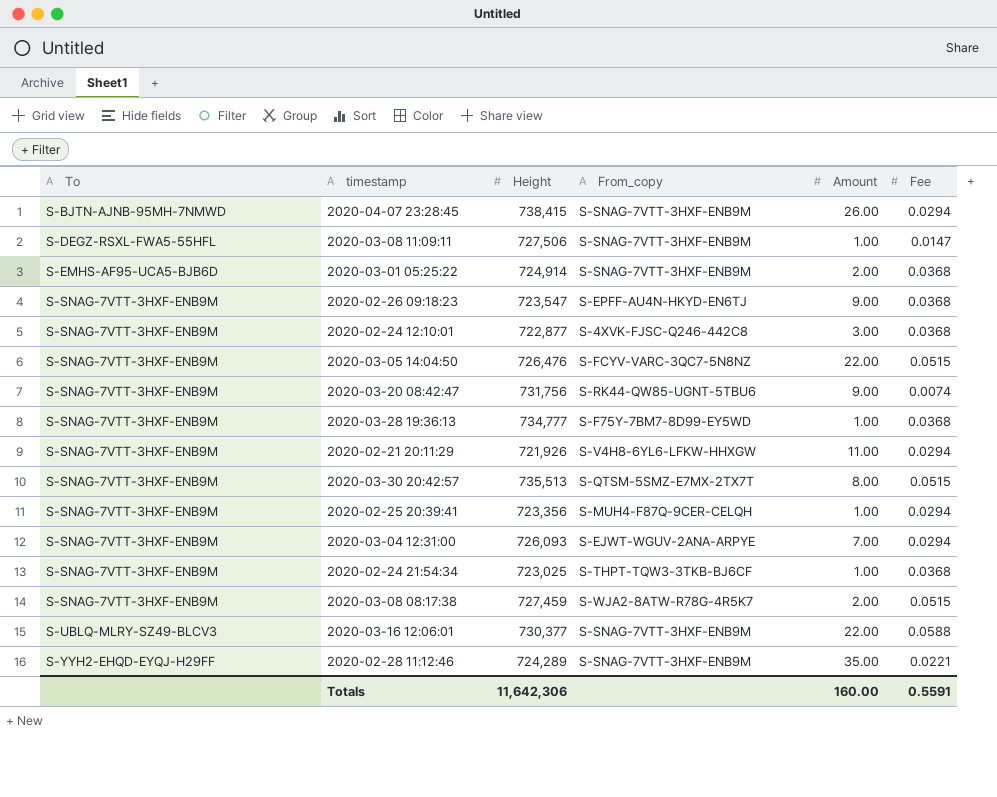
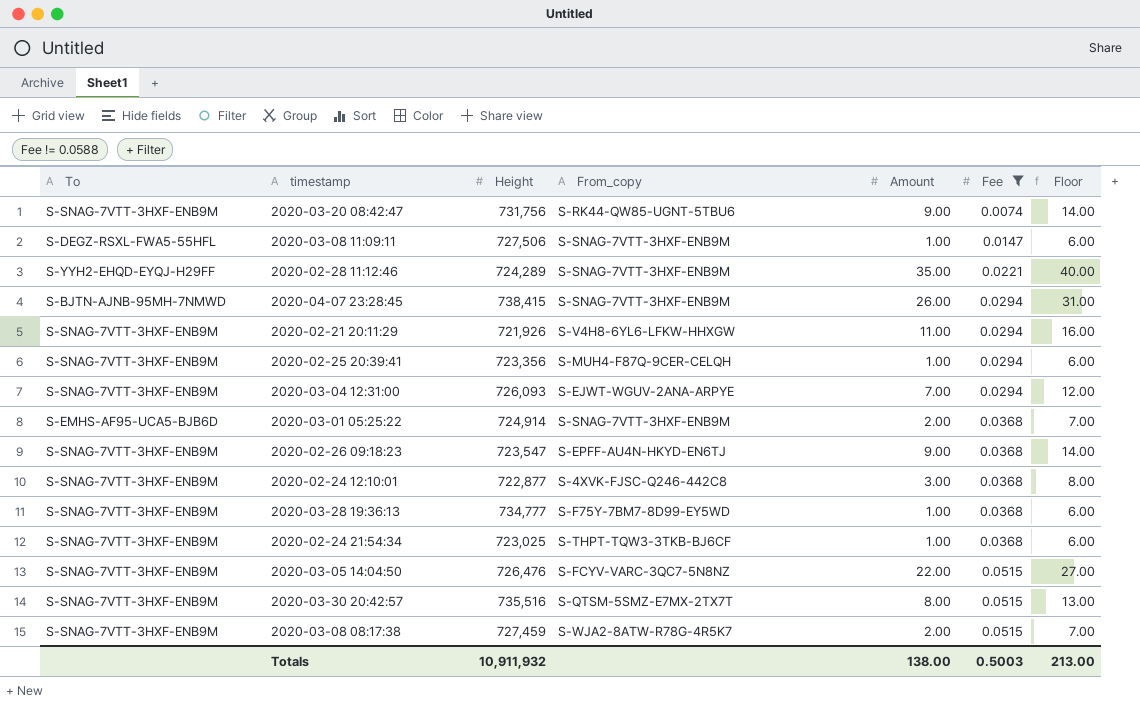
filter: none -> Fee != 0.0588
row order: To ascending -> Fee ascending
column Floor | formula: none -> [Amount] + 5
2020-03-30 20:42:57 | Height: 735,513 -> 735,516
Totals | Height: 11,642,306 -> 10,911,932
Totals | Amount: 160.00 -> 138.00
Totals | Fee: 0.5591 -> 0.5003

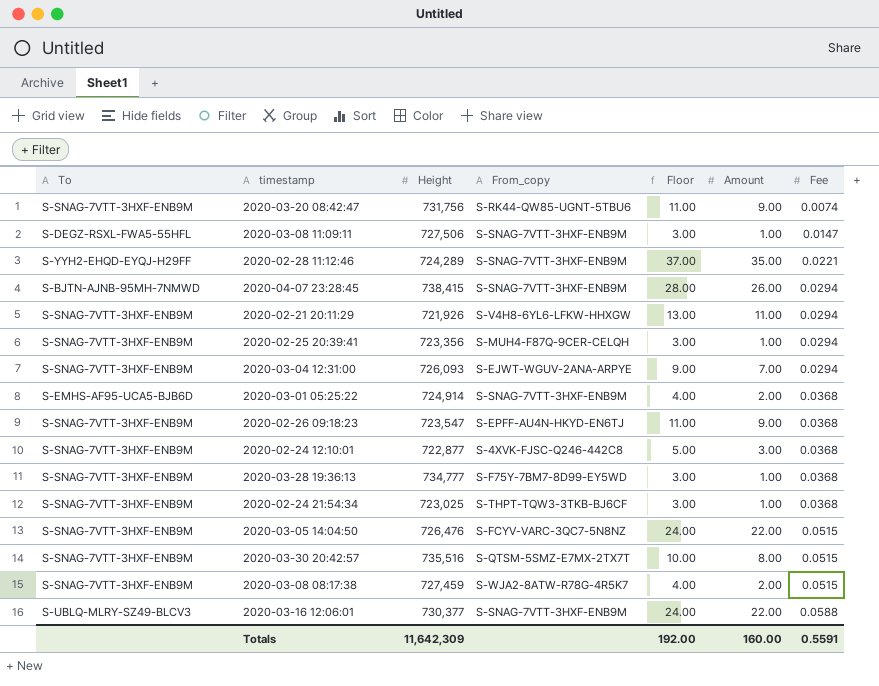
filter: Fee != 0.0588 -> none
column Floor | formula: [Amount] + 5 -> [Amount] + 2
column Floor | position: 7 -> 5
Totals | Height: 10,911,932 -> 11,642,309
Totals | Floor: 213.00 -> 192.00
Totals | Amount: 138.00 -> 160.00
Totals | Fee: 0.5003 -> 0.5591

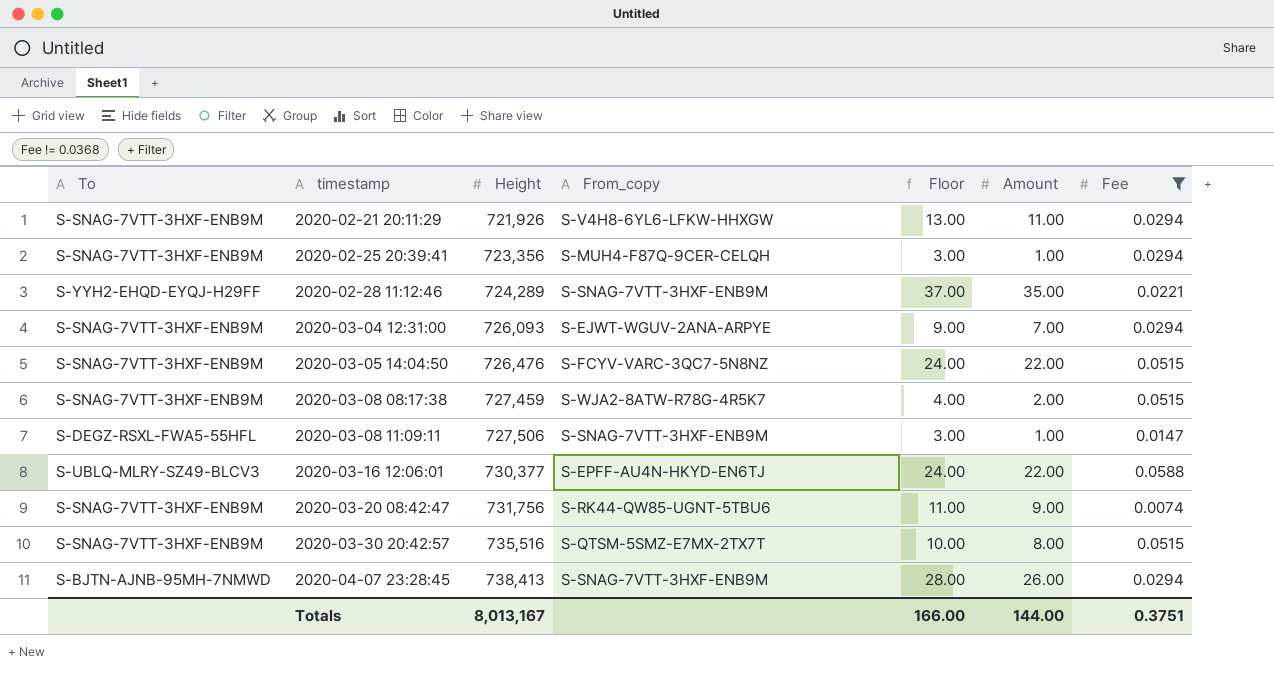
filter: none -> Fee != 0.0368
row order: Fee ascending -> timestamp ascending
2020-03-16 12:06:01 | From_copy: S-SNAG-7VTT-3HXF-ENB9M -> S-EPFF-AU4N-HKYD-EN6TJ
2020-04-07 23:28:45 | Height: 738,415 -> 738,413
Totals | Height: 11,642,309 -> 8,013,167
Totals | Floor: 192.00 -> 166.00
Totals | Amount: 160.00 -> 144.00
Totals | Fee: 0.5591 -> 0.3751

